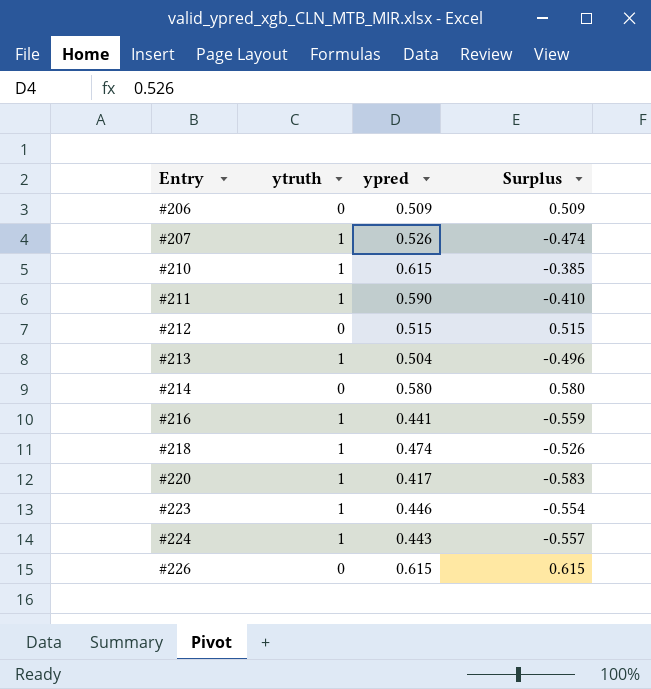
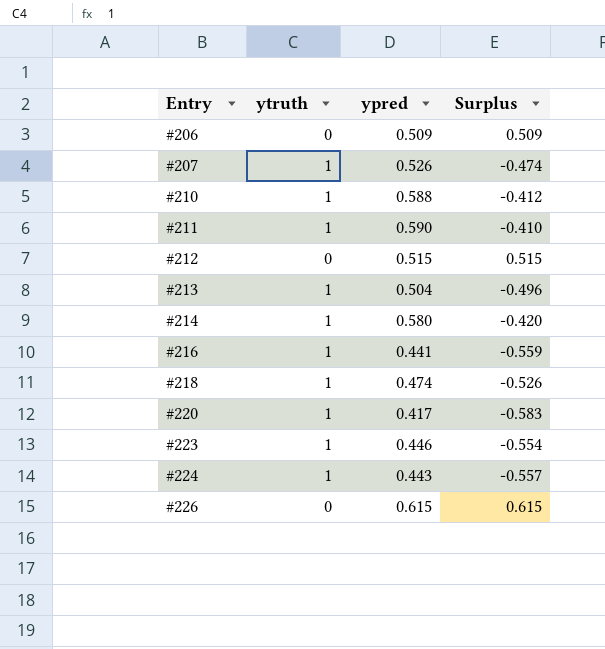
#210 | ypred: 0.615 -> 0.588
#210 | Surplus: -0.385 -> -0.412
#214 | ytruth: 0 -> 1
#214 | Surplus: 0.580 -> -0.420

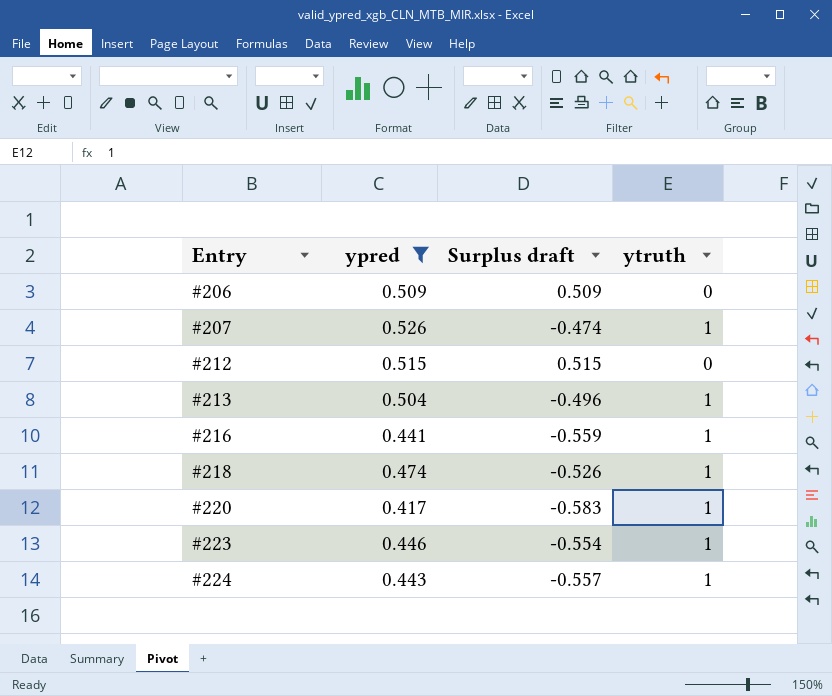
filter: none -> ypred <= 0.526
column name: Surplus -> Surplus draft
column ytruth | position: 2 -> 4

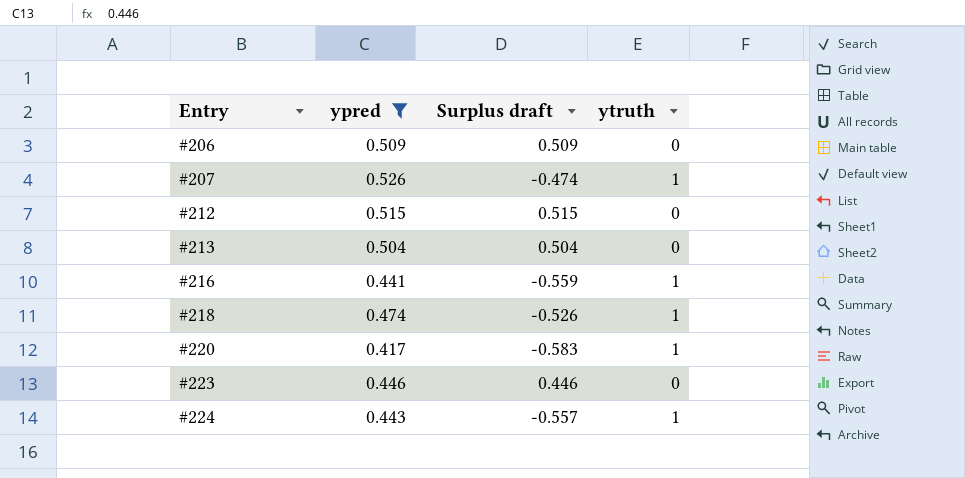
#213 | Surplus draft: -0.496 -> 0.504
#213 | ytruth: 1 -> 0
#223 | Surplus draft: -0.554 -> 0.446
#223 | ytruth: 1 -> 0

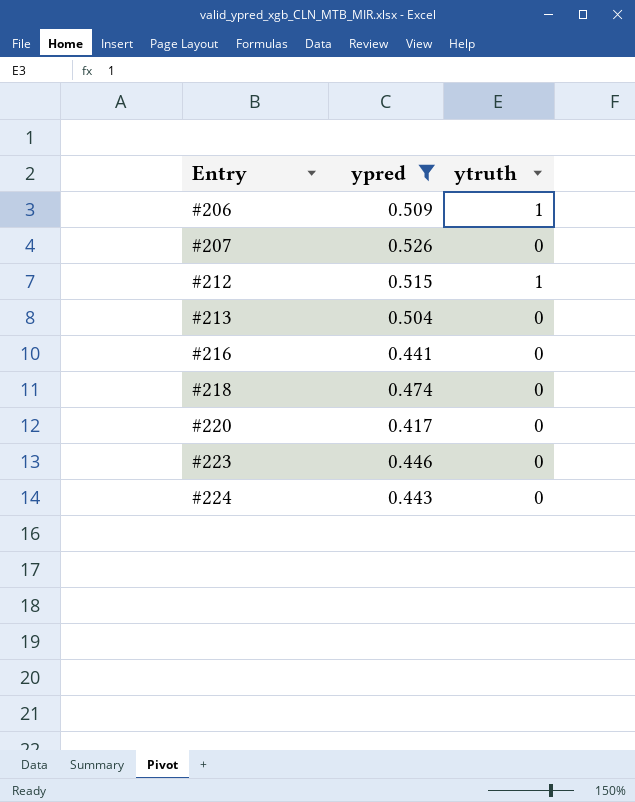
column Surplus draft | formula: [ypred] - [ytruth] -> none
#206 | ytruth: 0 -> 1
#207 | ytruth: 1 -> 0
#212 | ytruth: 0 -> 1
#216 | ytruth: 1 -> 0
#218 | ytruth: 1 -> 0
#220 | ytruth: 1 -> 0
#224 | ytruth: 1 -> 0

